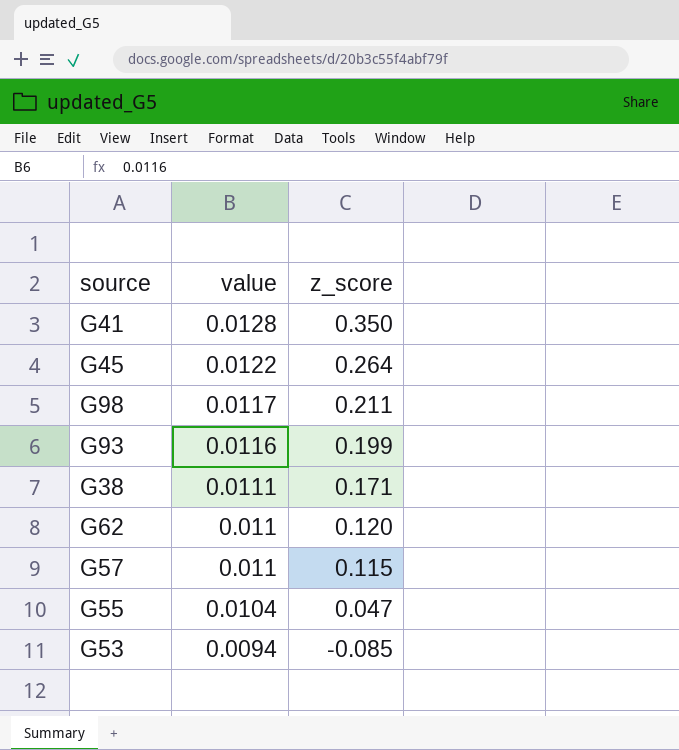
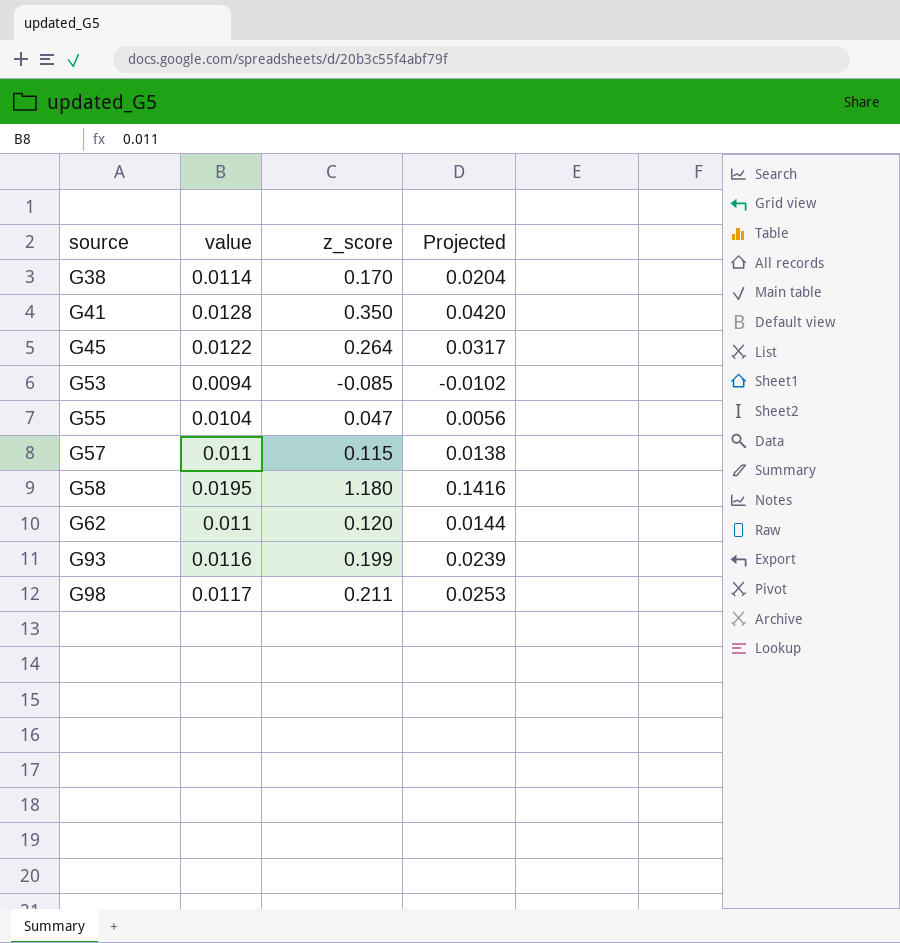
row order: value descending -> source ascending
column Projected | formula: none -> [z_score] * 0.12
G38 | value: 0.0111 -> 0.0114
G38 | z_score: 0.171 -> 0.170
row G58: none -> 0.0195 | 1.180 | 0.1416

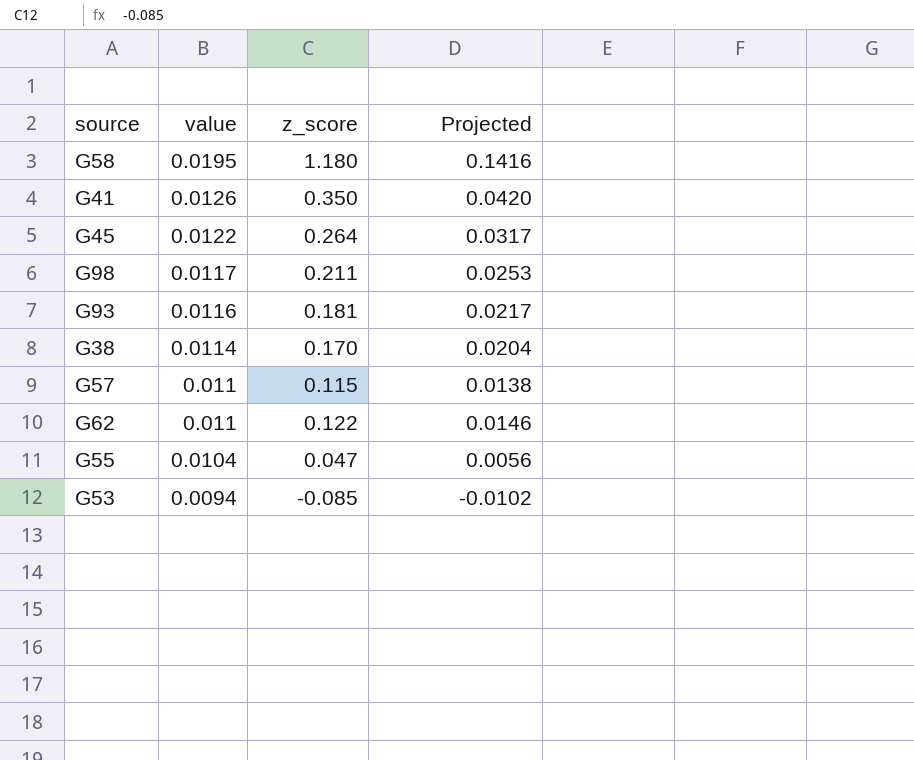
row order: source ascending -> value descending
G41 | value: 0.0128 -> 0.0126
G93 | z_score: 0.199 -> 0.181
G93 | Projected: 0.0239 -> 0.0217
G62 | z_score: 0.120 -> 0.122
G62 | Projected: 0.0144 -> 0.0146

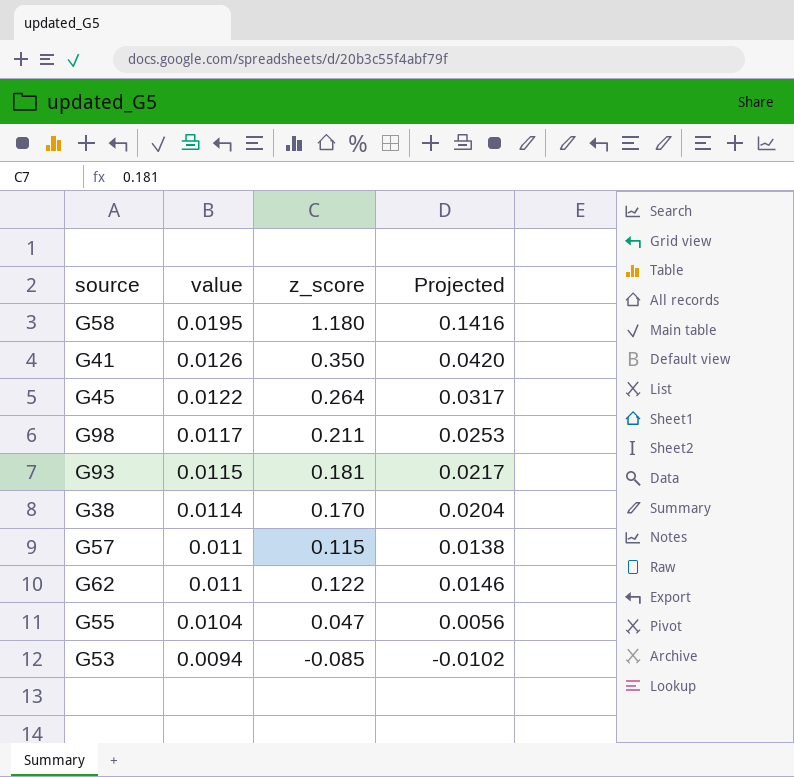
G93 | value: 0.0116 -> 0.0115

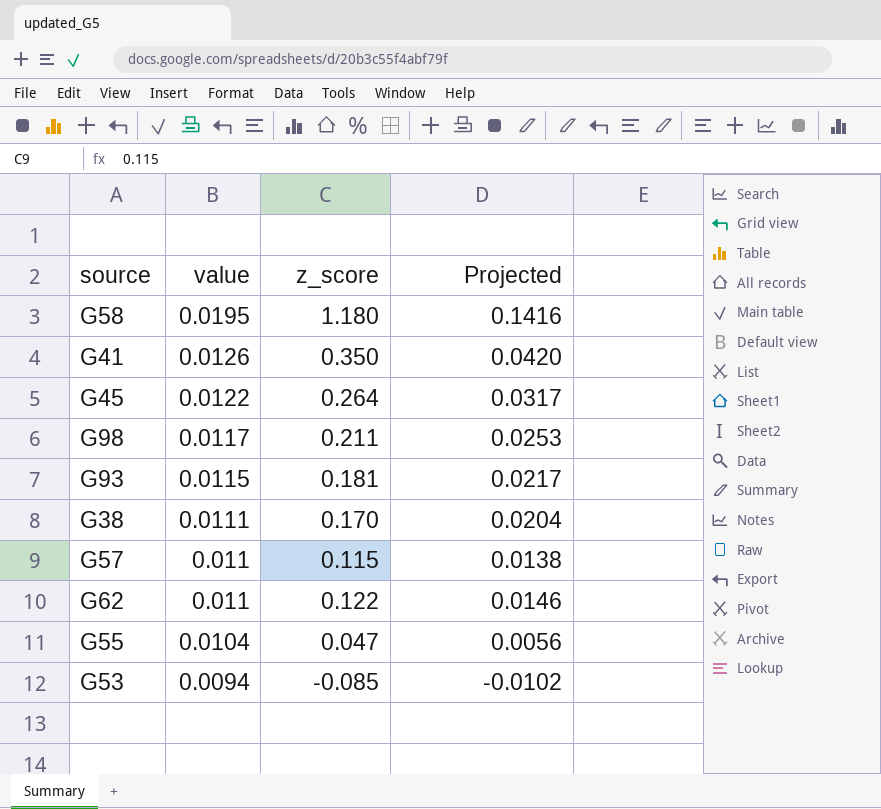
G38 | value: 0.0114 -> 0.0111

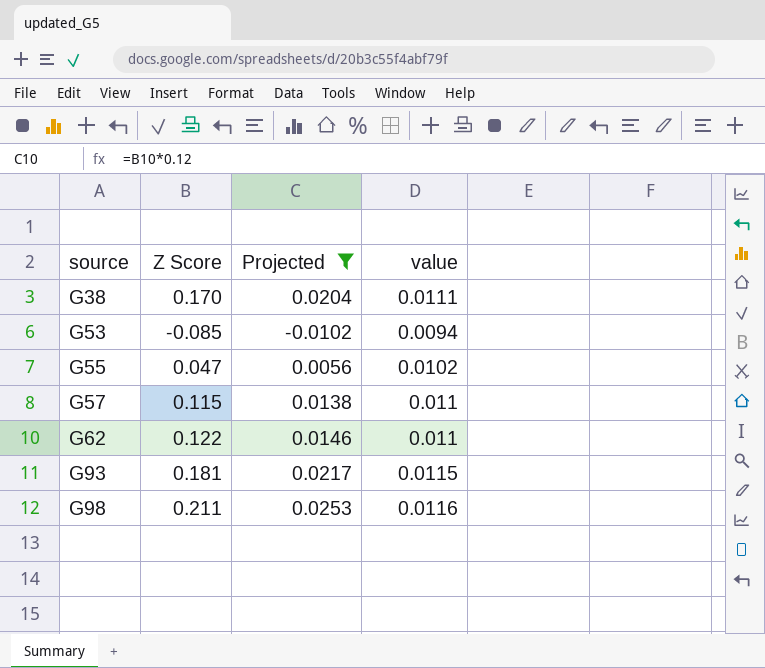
filter: none -> Projected <= 0.0253
row order: value descending -> source ascending
column name: z_score -> Z Score
column value | position: 2 -> 4
G55 | value: 0.0104 -> 0.0102
G98 | value: 0.0117 -> 0.0116

